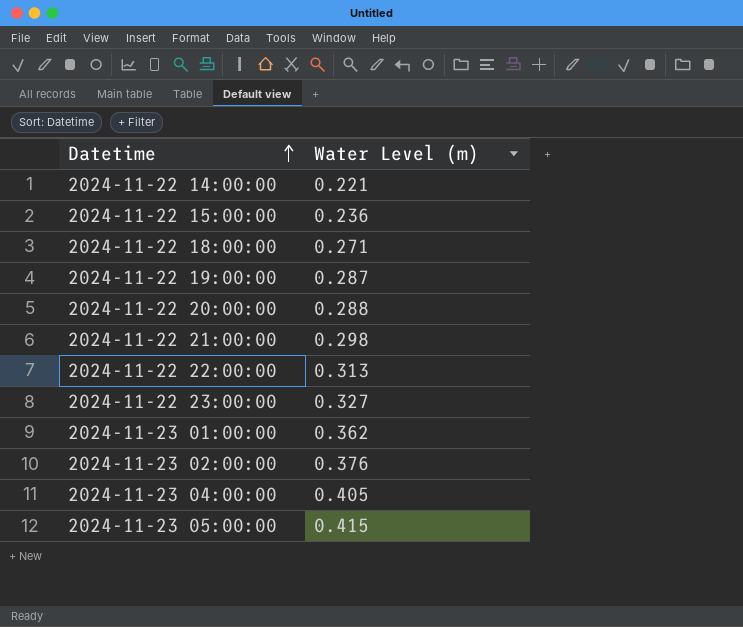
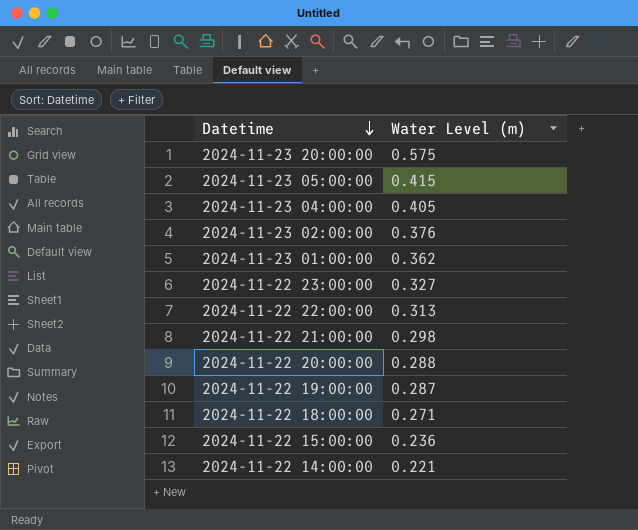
row order: Datetime ascending -> Datetime descending
row 2024-11-23 20:00:00: none -> 0.575

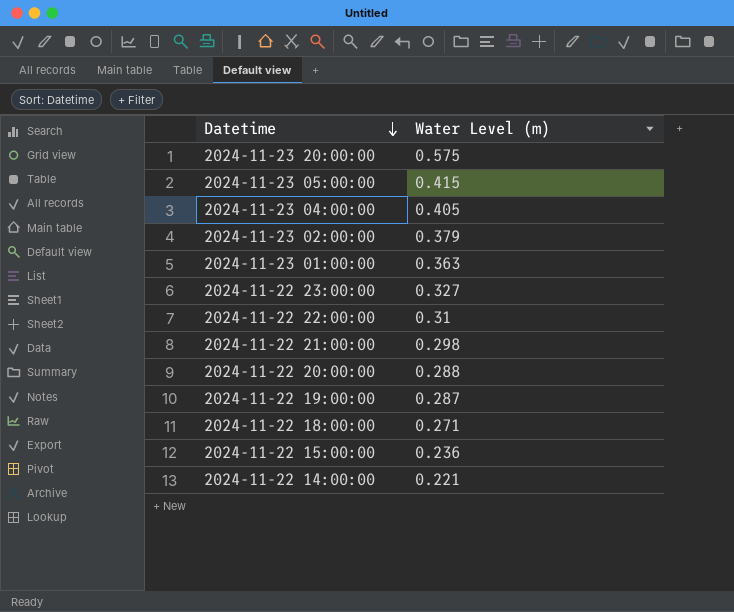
2024-11-23 02:00:00 | Water Level (m): 0.376 -> 0.379
2024-11-23 01:00:00 | Water Level (m): 0.362 -> 0.363
2024-11-22 22:00:00 | Water Level (m): 0.313 -> 0.31

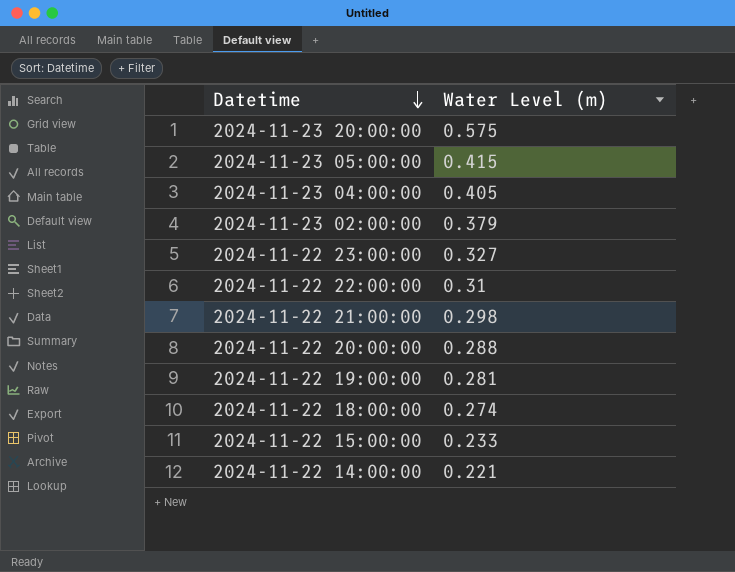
row 2024-11-23 01:00:00: 0.363 -> none
2024-11-22 19:00:00 | Water Level (m): 0.287 -> 0.281
2024-11-22 18:00:00 | Water Level (m): 0.271 -> 0.274
2024-11-22 15:00:00 | Water Level (m): 0.236 -> 0.233

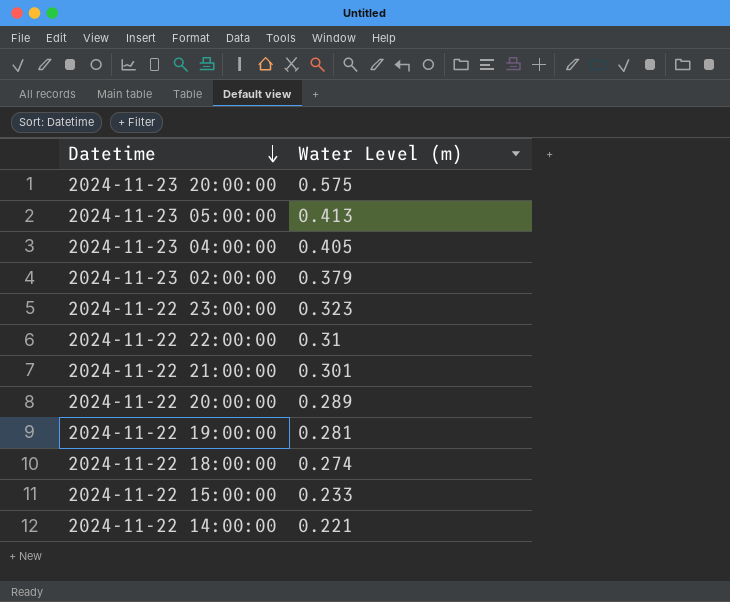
2024-11-23 05:00:00 | Water Level (m): 0.415 -> 0.413
2024-11-22 23:00:00 | Water Level (m): 0.327 -> 0.323
2024-11-22 21:00:00 | Water Level (m): 0.298 -> 0.301
2024-11-22 20:00:00 | Water Level (m): 0.288 -> 0.289

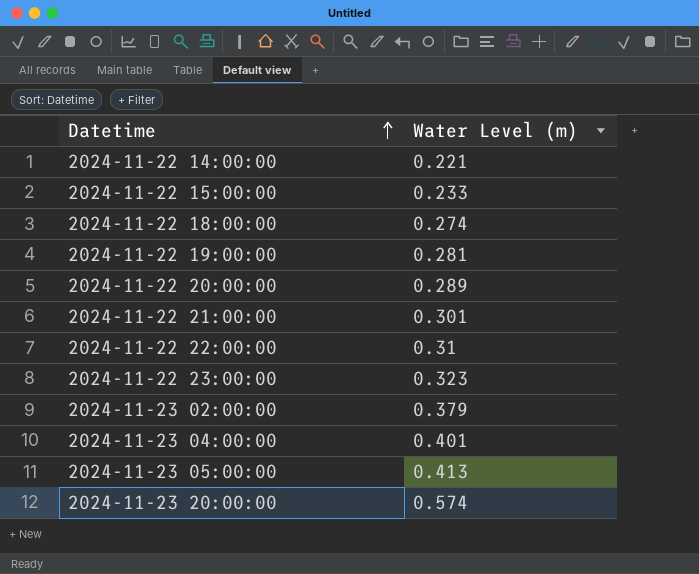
row order: Datetime descending -> Datetime ascending
2024-11-23 04:00:00 | Water Level (m): 0.405 -> 0.401
2024-11-23 20:00:00 | Water Level (m): 0.575 -> 0.574

